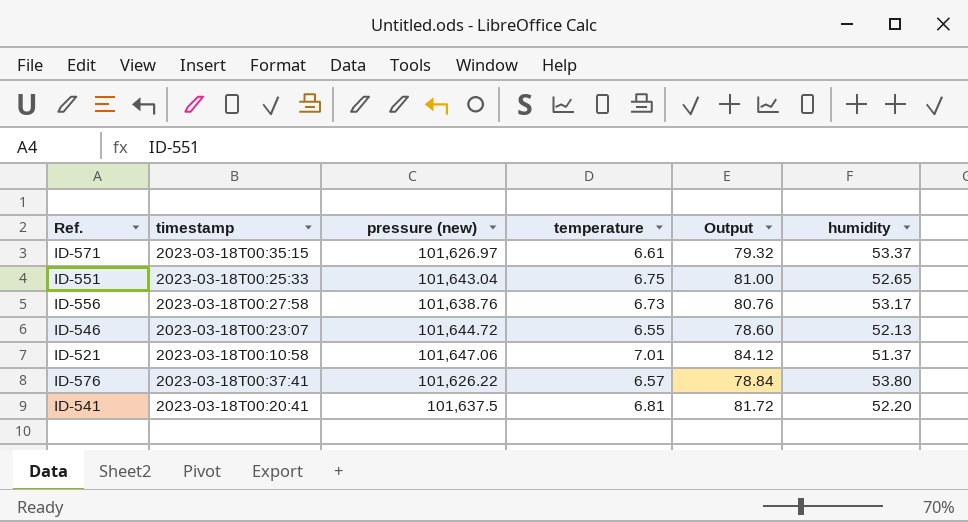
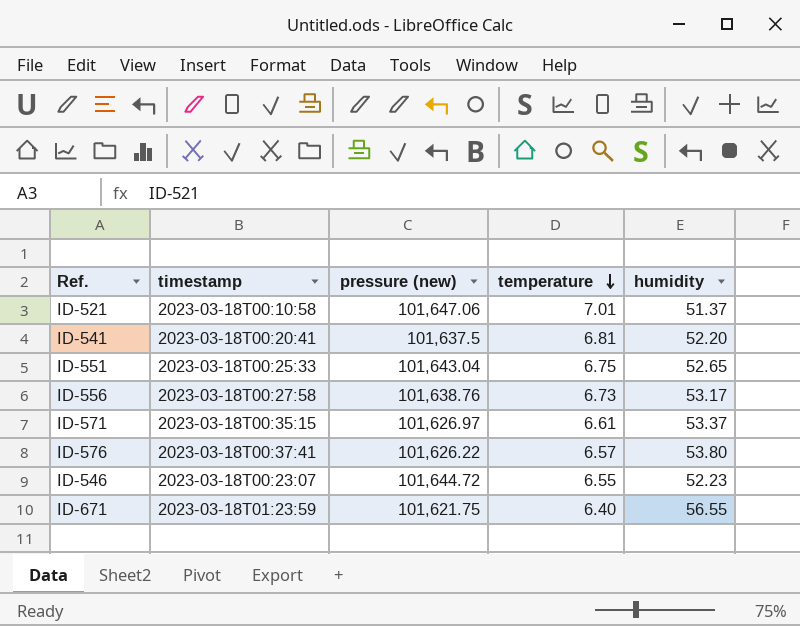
row order: none -> temperature descending
column Output | formula: [temperature] * 12 -> none
ID-546 | humidity: 52.13 -> 52.23
row ID-671: none -> 2023-03-18T01:23:59 | 101,621.75 | 6.40 | 56.55

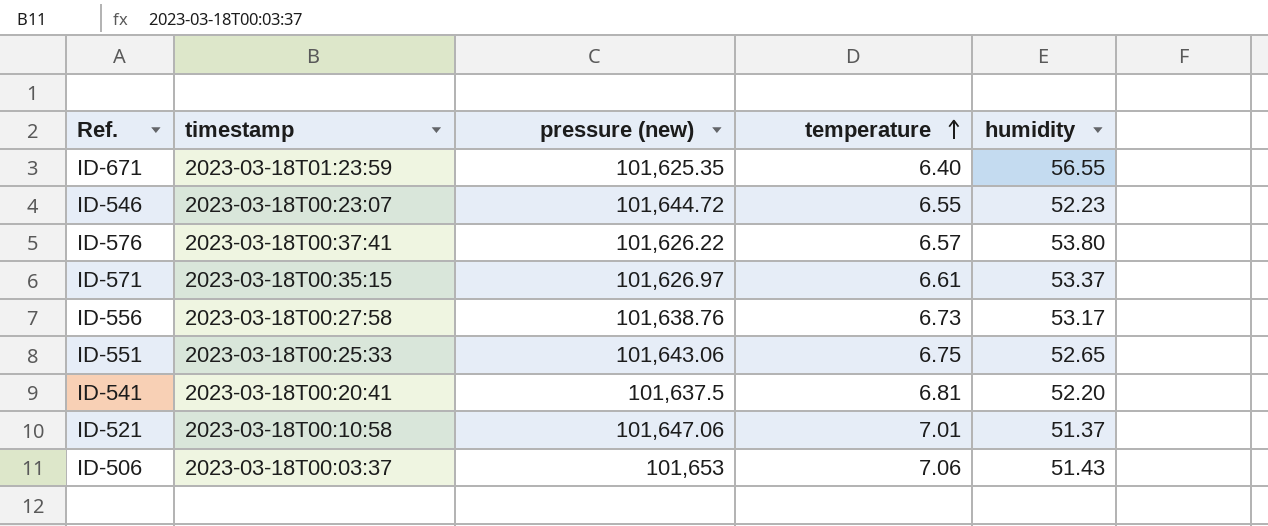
row order: temperature descending -> temperature ascending
ID-671 | pressure (new): 101,621.75 -> 101,625.35
ID-551 | pressure (new): 101,643.04 -> 101,643.06
row ID-506: none -> 2023-03-18T00:03:37 | 101,653 | 7.06 | 51.43

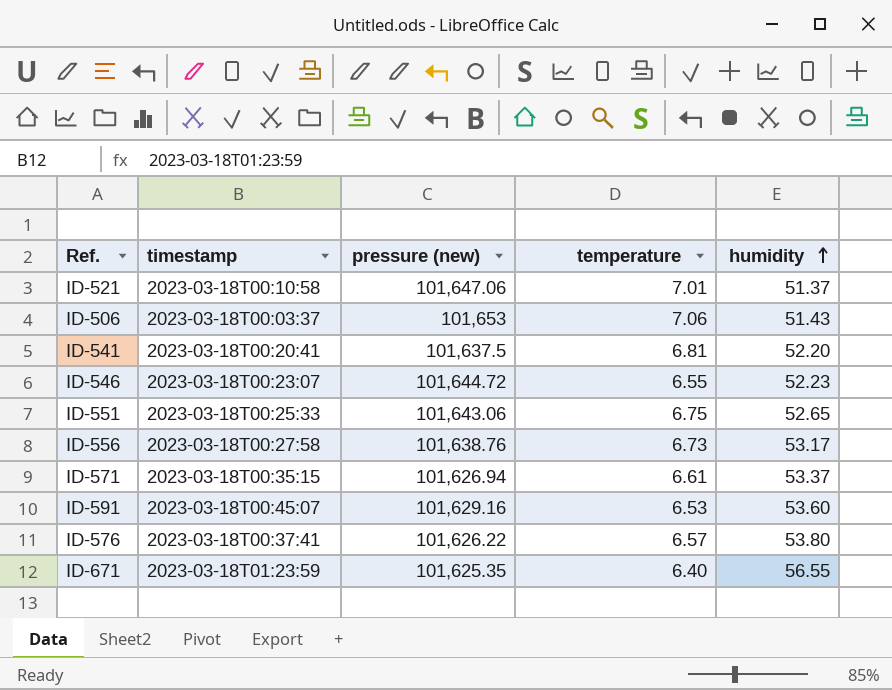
row order: temperature ascending -> humidity ascending
ID-571 | pressure (new): 101,626.97 -> 101,626.94
row ID-591: none -> 2023-03-18T00:45:07 | 101,629.16 | 6.53 | 53.60

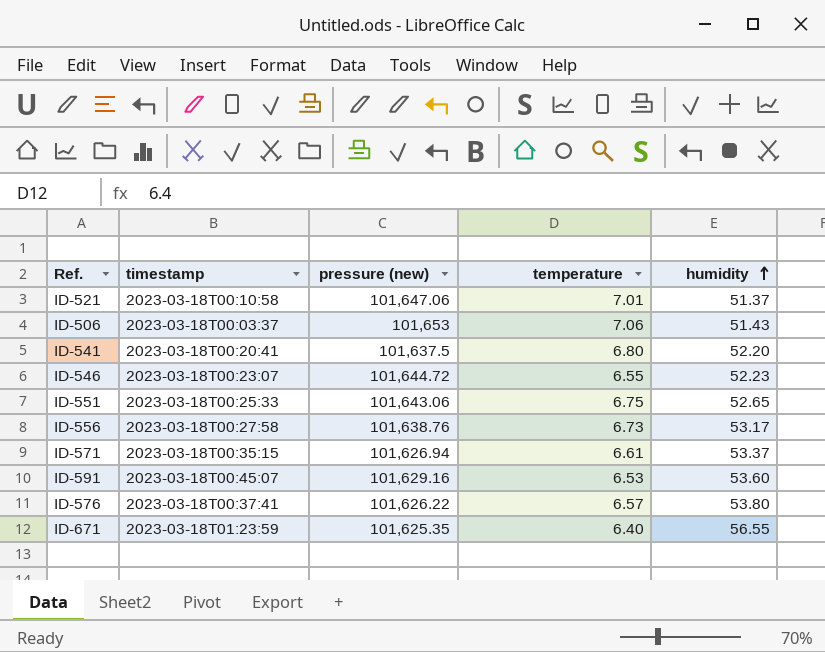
ID-541 | temperature: 6.81 -> 6.80

